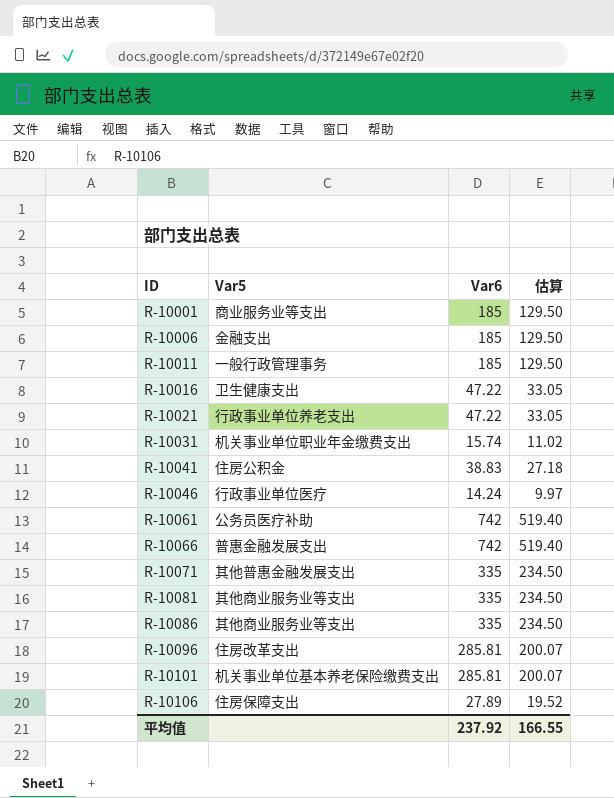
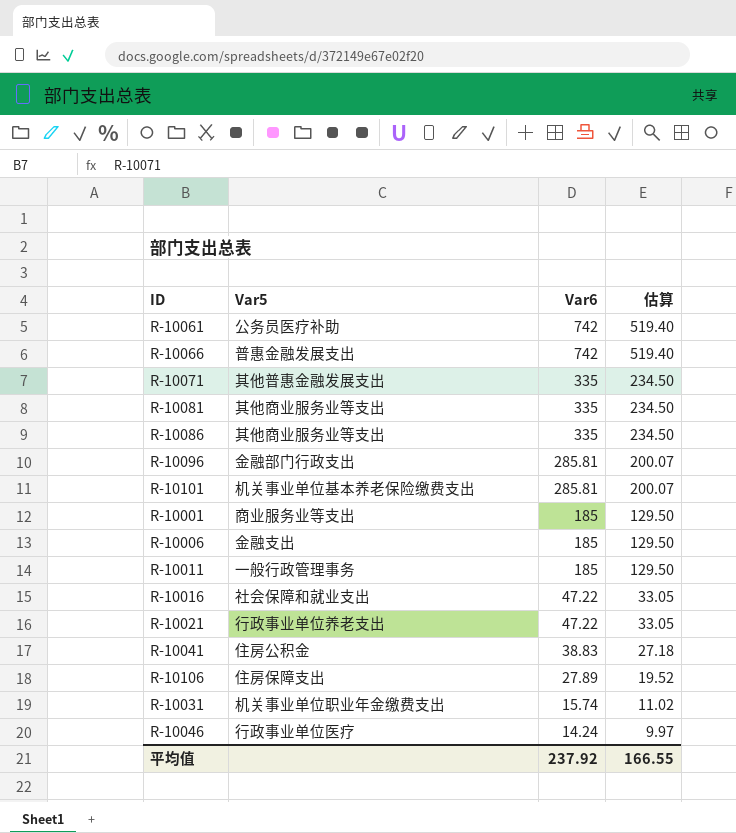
row order: ID ascending -> Var6 descending
R-10096 | Var5: 住房改革支出 -> 金融部门行政支出
R-10016 | Var5: 卫生健康支出 -> 社会保障和就业支出

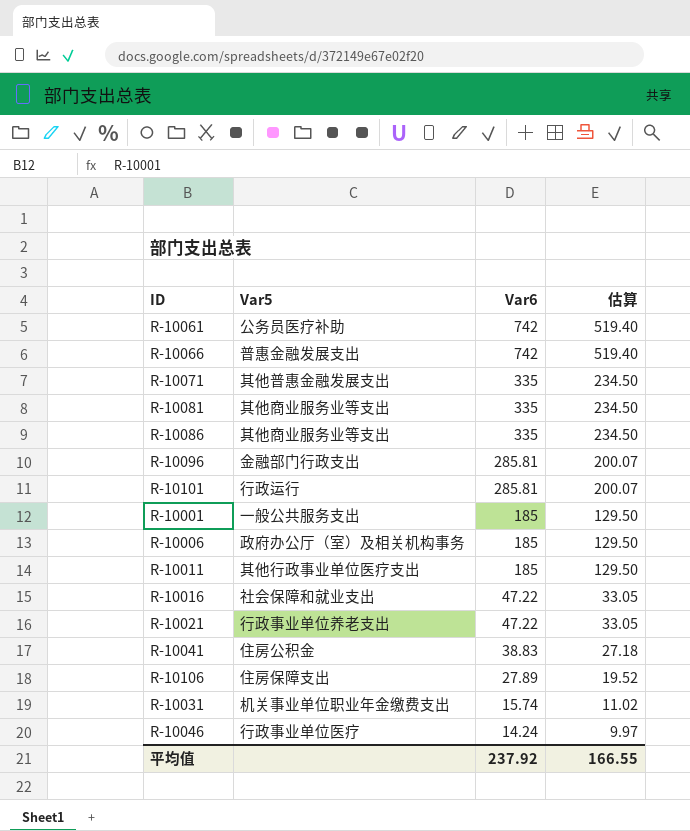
R-10101 | Var5: 机关事业单位基本养老保险缴费支出 -> 行政运行
R-10001 | Var5: 商业服务业等支出 -> 一般公共服务支出
R-10006 | Var5: 金融支出 -> 政府办公厅（室）及相关机构事务
R-10011 | Var5: 一般行政管理事务 -> 其他行政事业单位医疗支出

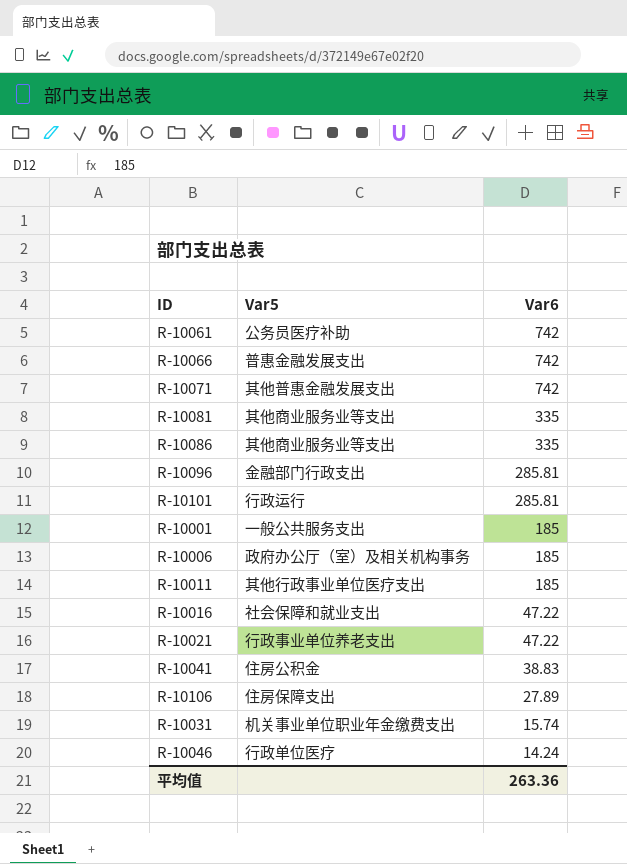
column 估算 | formula: [Var6] * 0.7 -> none
R-10071 | Var6: 335 -> 742
R-10046 | Var5: 行政事业单位医疗 -> 行政单位医疗
平均值 | Var6: 237.92 -> 263.36

